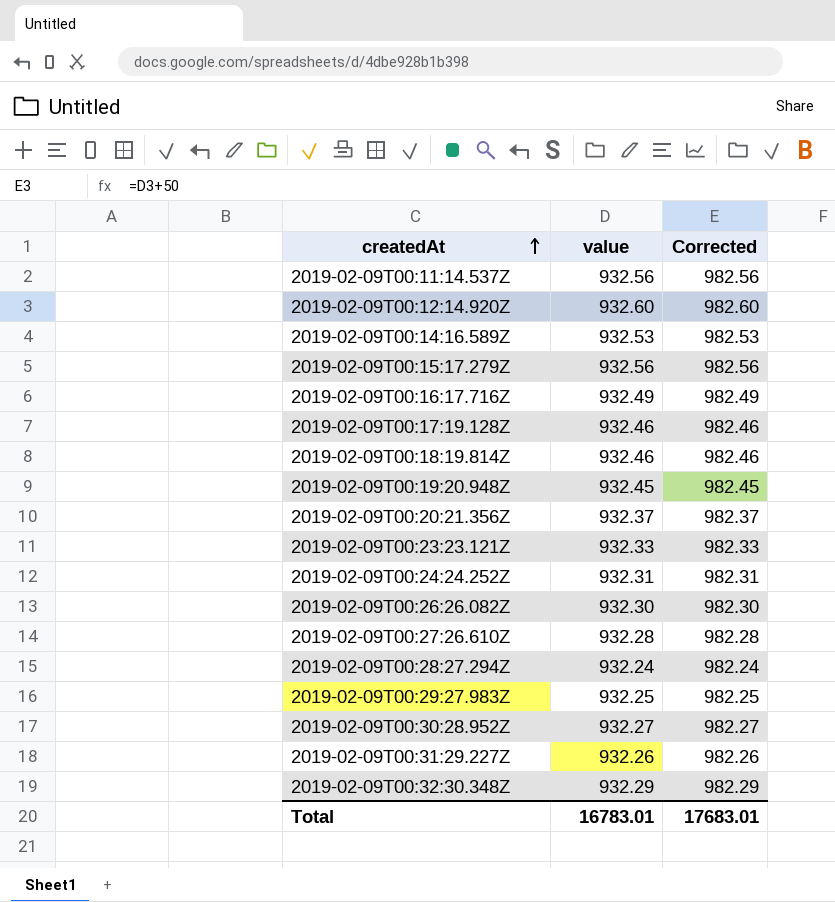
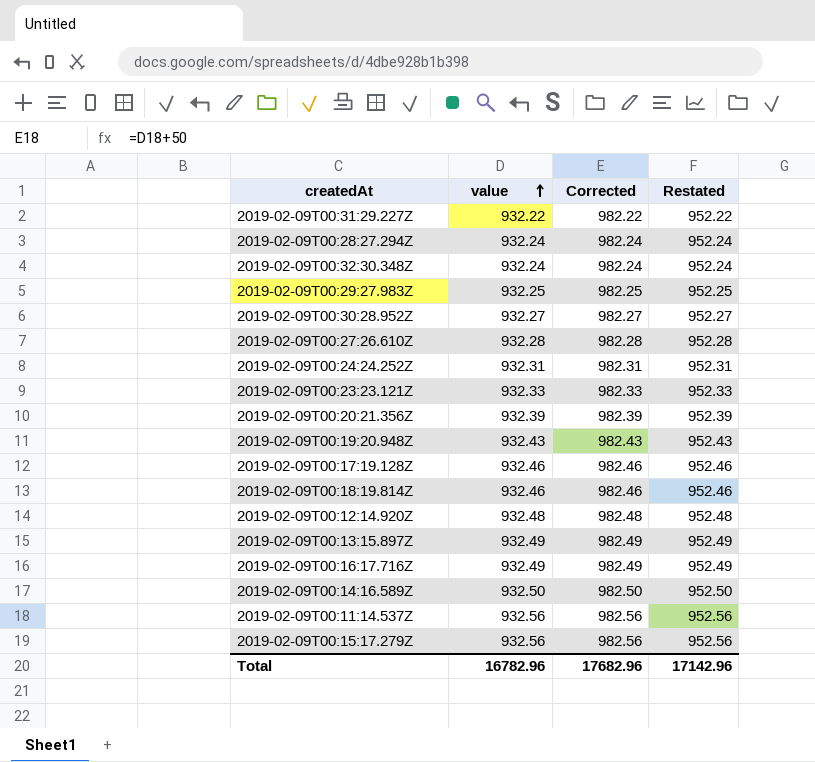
row order: createdAt ascending -> value ascending
column Restated | formula: none -> [value] + 20
row 2019-02-09T00:26:26.082Z: 932.30 | 982.30 -> none
2019-02-09T00:31:29.227Z | value: 932.26 -> 932.22
2019-02-09T00:31:29.227Z | Corrected: 982.26 -> 982.22
2019-02-09T00:32:30.348Z | value: 932.29 -> 932.24
2019-02-09T00:32:30.348Z | Corrected: 982.29 -> 982.24
2019-02-09T00:20:21.356Z | value: 932.37 -> 932.39
2019-02-09T00:20:21.356Z | Corrected: 982.37 -> 982.39
2019-02-09T00:19:20.948Z | value: 932.45 -> 932.43
2019-02-09T00:19:20.948Z | Corrected: 982.45 -> 982.43
2019-02-09T00:12:14.920Z | value: 932.60 -> 932.48
2019-02-09T00:12:14.920Z | Corrected: 982.60 -> 982.48
row 2019-02-09T00:13:15.897Z: none -> 932.49 | 982.49 | 952.49
2019-02-09T00:14:16.589Z | value: 932.53 -> 932.50
2019-02-09T00:14:16.589Z | Corrected: 982.53 -> 982.50
Total | value: 16783.01 -> 16782.96
Total | Corrected: 17683.01 -> 17682.96

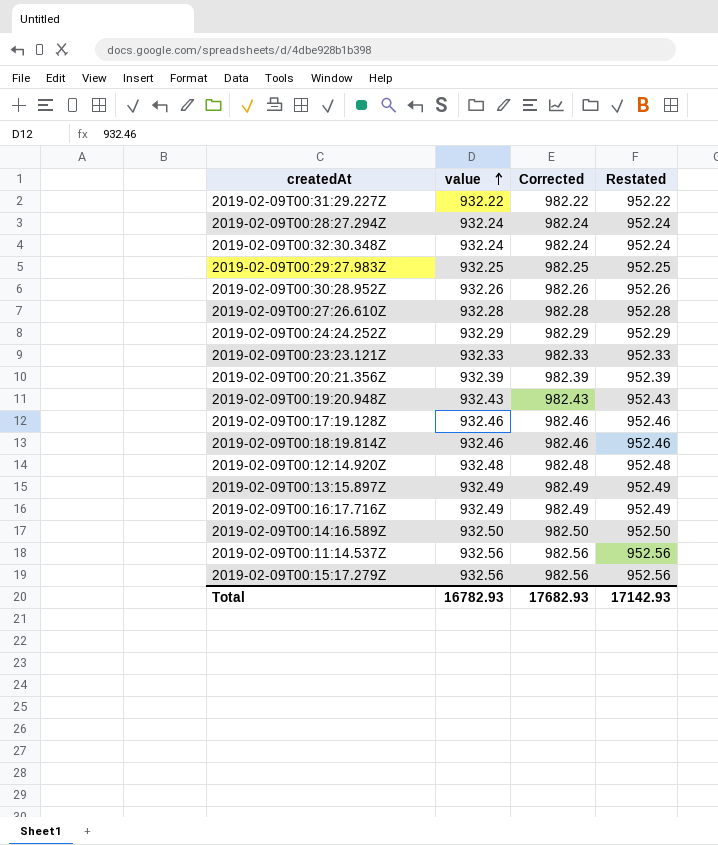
2019-02-09T00:30:28.952Z | value: 932.27 -> 932.26
2019-02-09T00:30:28.952Z | Corrected: 982.27 -> 982.26
2019-02-09T00:30:28.952Z | Restated: 952.27 -> 952.26
2019-02-09T00:24:24.252Z | value: 932.31 -> 932.29
2019-02-09T00:24:24.252Z | Corrected: 982.31 -> 982.29
2019-02-09T00:24:24.252Z | Restated: 952.31 -> 952.29
Total | value: 16782.96 -> 16782.93
Total | Corrected: 17682.96 -> 17682.93
Total | Restated: 17142.96 -> 17142.93

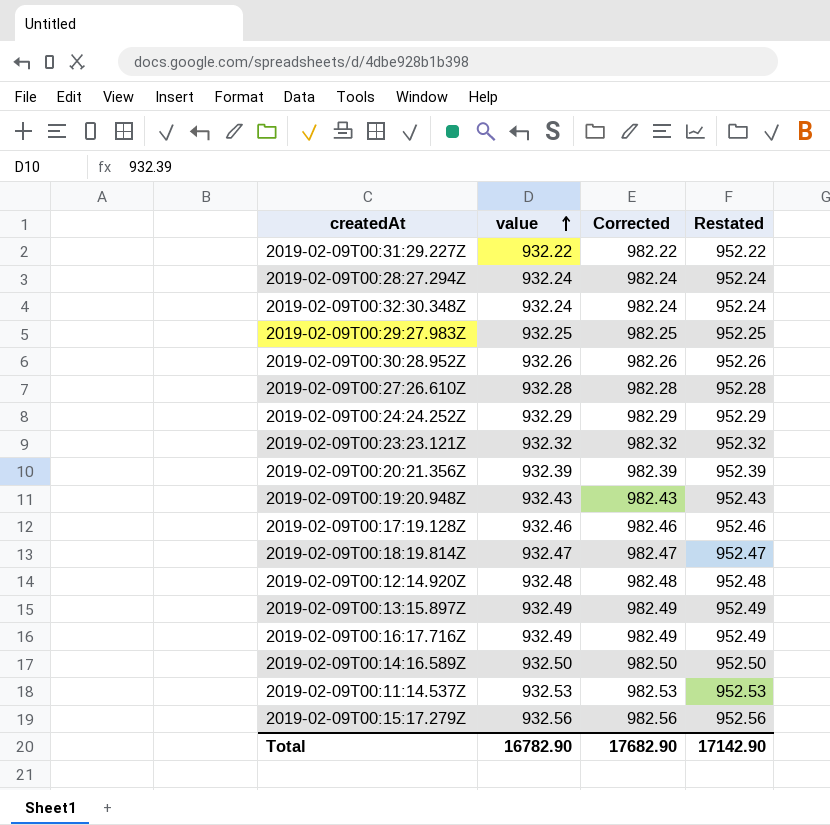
2019-02-09T00:23:23.121Z | value: 932.33 -> 932.32
2019-02-09T00:23:23.121Z | Corrected: 982.33 -> 982.32
2019-02-09T00:23:23.121Z | Restated: 952.33 -> 952.32
2019-02-09T00:18:19.814Z | value: 932.46 -> 932.47
2019-02-09T00:18:19.814Z | Corrected: 982.46 -> 982.47
2019-02-09T00:18:19.814Z | Restated: 952.46 -> 952.47
2019-02-09T00:11:14.537Z | value: 932.56 -> 932.53
2019-02-09T00:11:14.537Z | Corrected: 982.56 -> 982.53
2019-02-09T00:11:14.537Z | Restated: 952.56 -> 952.53
Total | value: 16782.93 -> 16782.90
Total | Corrected: 17682.93 -> 17682.90
Total | Restated: 17142.93 -> 17142.90

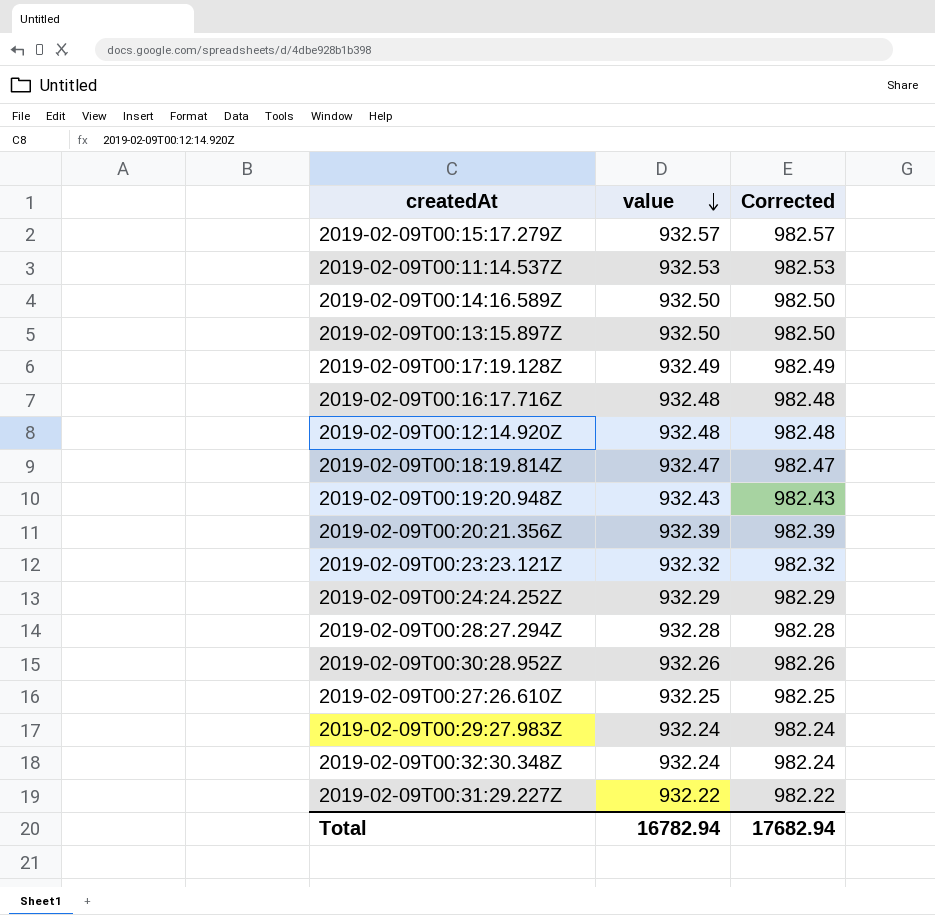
row order: value ascending -> value descending
column Restated | formula: [value] + 20 -> none
2019-02-09T00:15:17.279Z | value: 932.56 -> 932.57
2019-02-09T00:15:17.279Z | Corrected: 982.56 -> 982.57
2019-02-09T00:13:15.897Z | value: 932.49 -> 932.50
2019-02-09T00:13:15.897Z | Corrected: 982.49 -> 982.50
2019-02-09T00:17:19.128Z | value: 932.46 -> 932.49
2019-02-09T00:17:19.128Z | Corrected: 982.46 -> 982.49
2019-02-09T00:16:17.716Z | value: 932.49 -> 932.48
2019-02-09T00:16:17.716Z | Corrected: 982.49 -> 982.48
2019-02-09T00:28:27.294Z | value: 932.24 -> 932.28
2019-02-09T00:28:27.294Z | Corrected: 982.24 -> 982.28
2019-02-09T00:27:26.610Z | value: 932.28 -> 932.25
2019-02-09T00:27:26.610Z | Corrected: 982.28 -> 982.25
2019-02-09T00:29:27.983Z | value: 932.25 -> 932.24
2019-02-09T00:29:27.983Z | Corrected: 982.25 -> 982.24
Total | value: 16782.90 -> 16782.94
Total | Corrected: 17682.90 -> 17682.94

